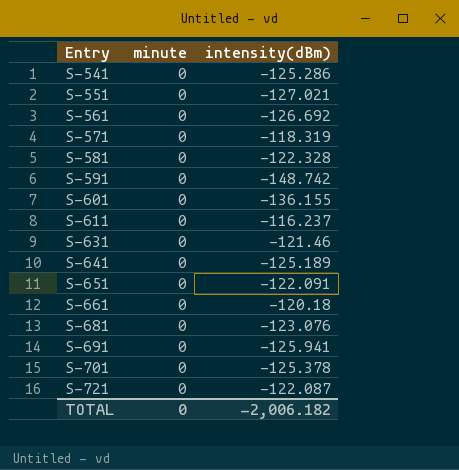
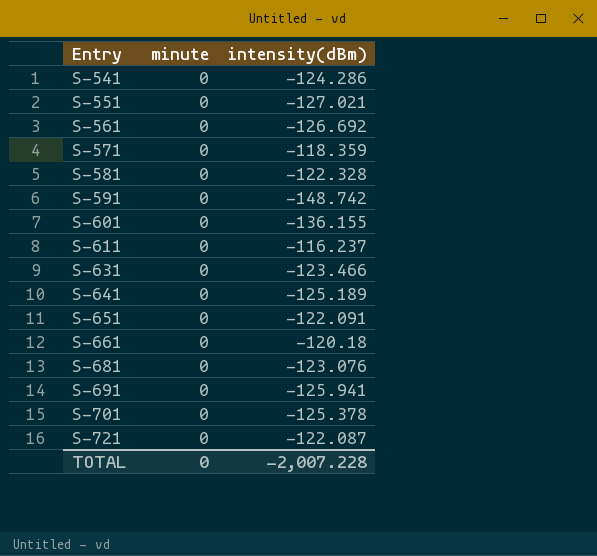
S-541 | intensity(dBm): -125.286 -> -124.286
S-571 | intensity(dBm): -118.319 -> -118.359
S-631 | intensity(dBm): -121.46 -> -123.466
TOTAL | intensity(dBm): -2,006.182 -> -2,007.228

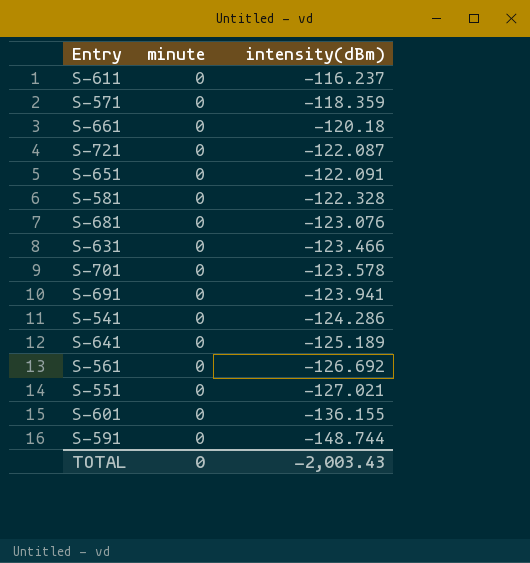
row order: Entry ascending -> intensity(dBm) descending
S-701 | intensity(dBm): -125.378 -> -123.578
S-691 | intensity(dBm): -125.941 -> -123.941
S-591 | intensity(dBm): -148.742 -> -148.744
TOTAL | intensity(dBm): -2,007.228 -> -2,003.43

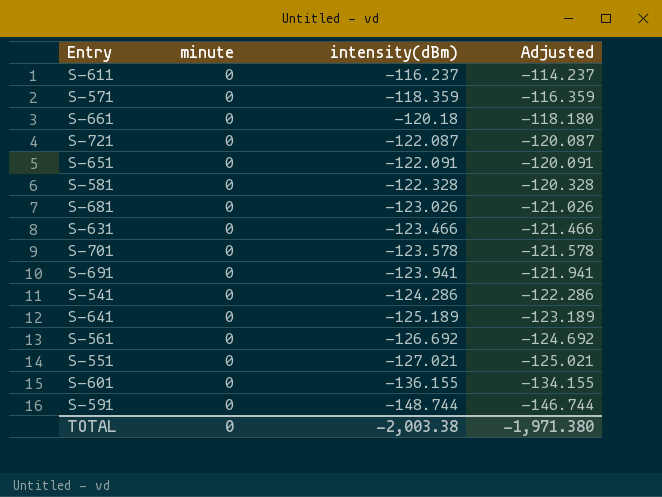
column Adjusted | formula: none -> [intensity(dBm)] + 2
S-681 | intensity(dBm): -123.076 -> -123.026
TOTAL | intensity(dBm): -2,003.43 -> -2,003.38

